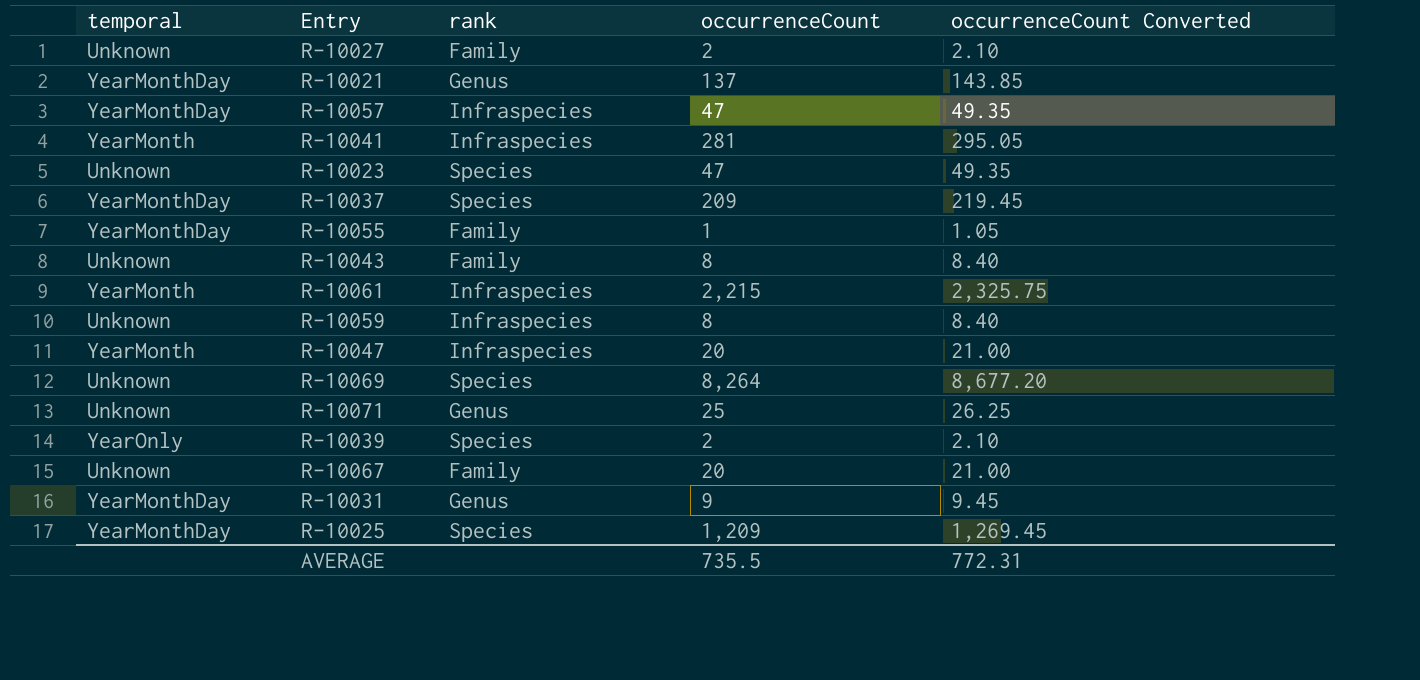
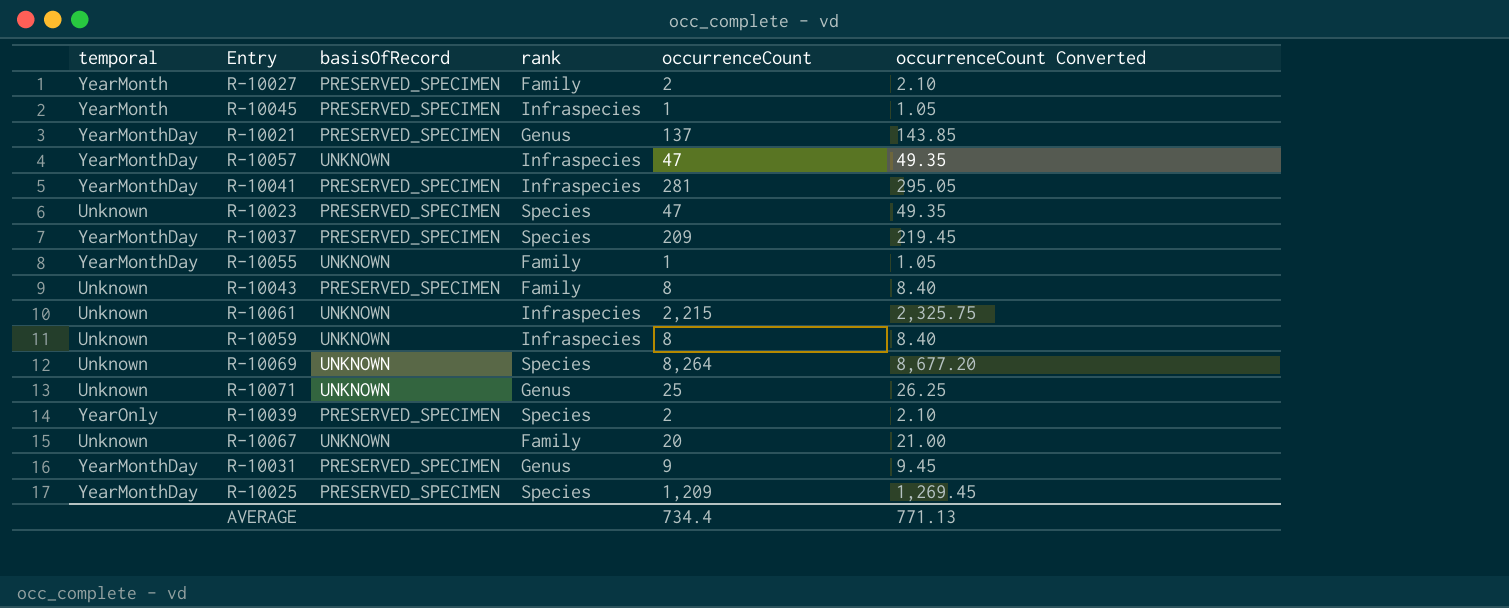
column basisOfRecord | position: none -> 3
row R-10047: YearMonth | Infraspecies | 20 | 21.00 -> none
R-10027 | temporal: Unknown -> YearMonth
row R-10045: none -> YearMonth | PRESERVED_SPECIMEN | Infraspecies | 1 | 1.05
R-10041 | temporal: YearMonth -> YearMonthDay
R-10061 | temporal: YearMonth -> Unknown
AVERAGE | occurrenceCount: 735.5 -> 734.4
AVERAGE | occurrenceCount Converted: 772.31 -> 771.13

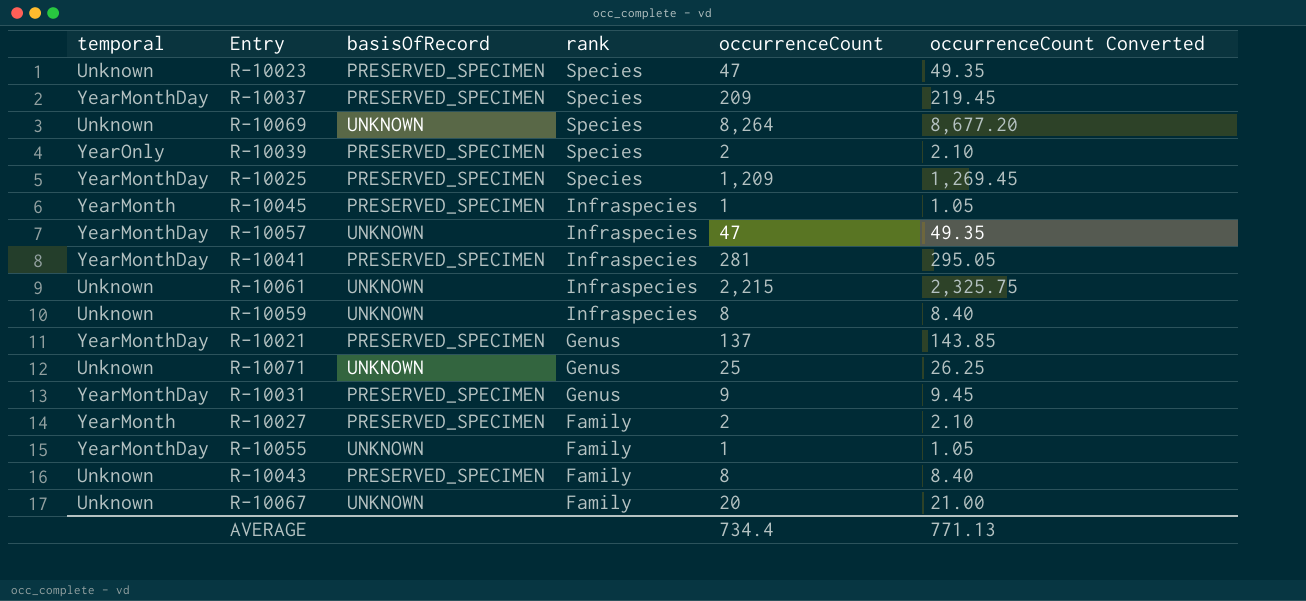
row order: none -> rank descending

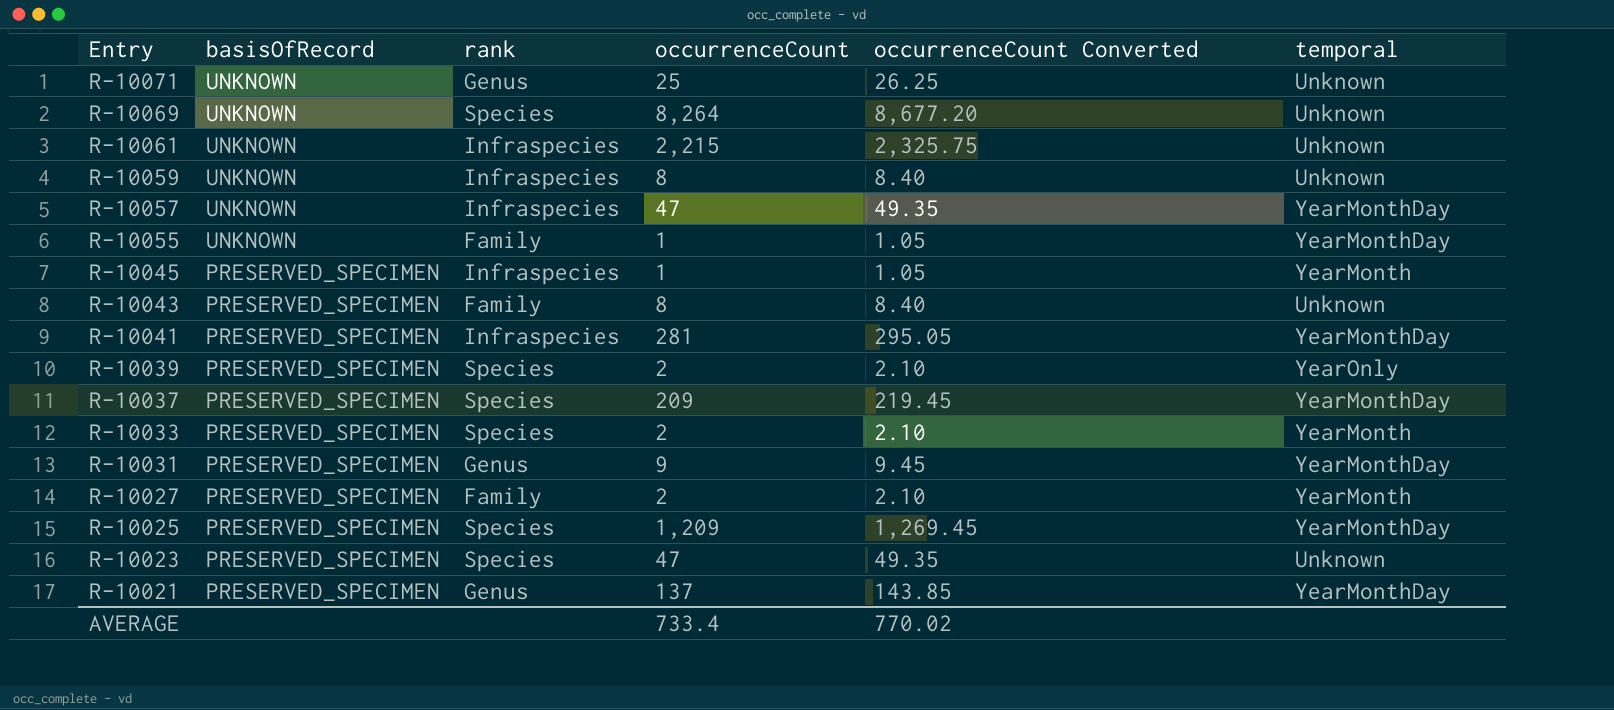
row order: rank descending -> Entry descending
column temporal | position: 1 -> 6
row R-10067: Unknown | UNKNOWN | Family | 20 | 21.00 -> none
row R-10033: none -> PRESERVED_SPECIMEN | Species | 2 | 2.10 | YearMonth
AVERAGE | occurrenceCount: 734.4 -> 733.4
AVERAGE | occurrenceCount Converted: 771.13 -> 770.02

